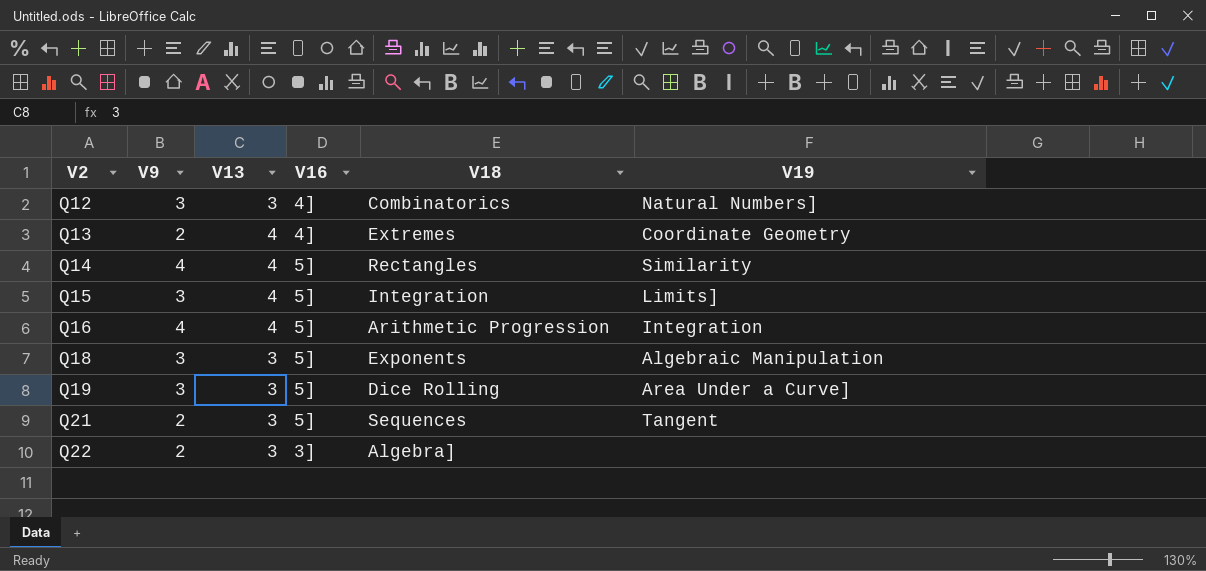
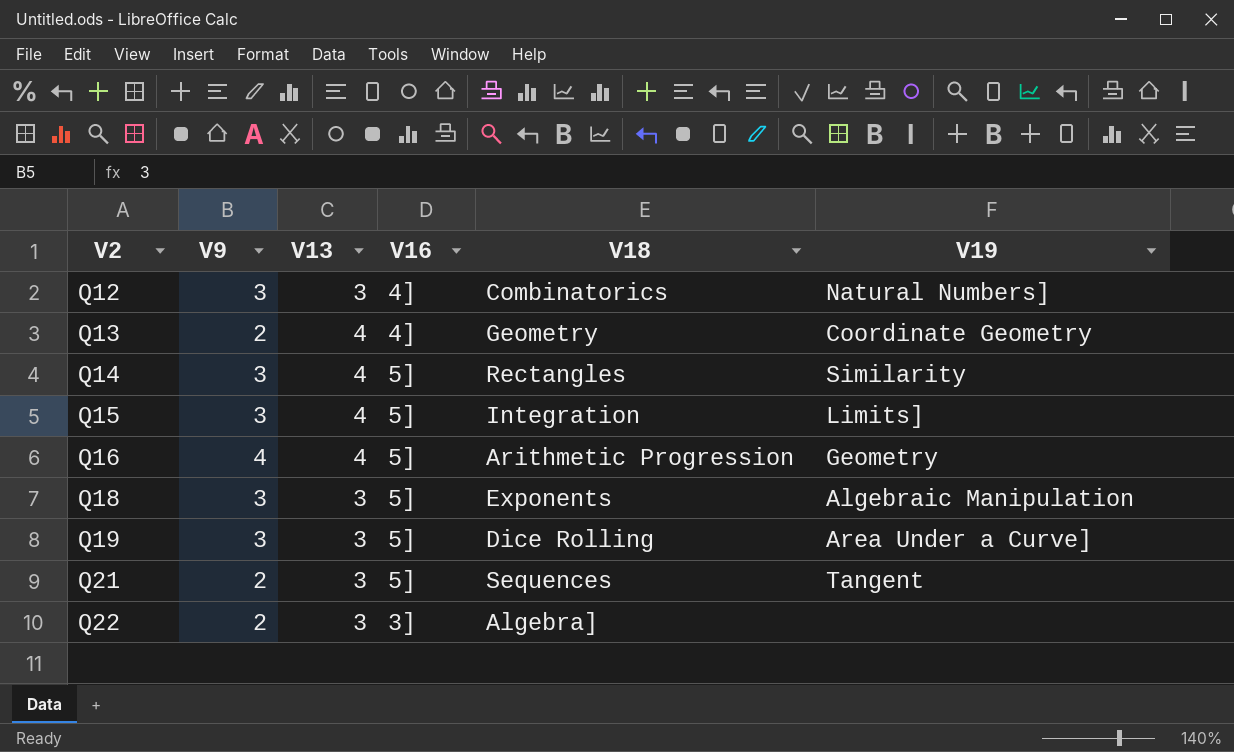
Q13 | V18: Extremes -> Geometry
Q14 | V9: 4 -> 3
Q16 | V19: Integration -> Geometry

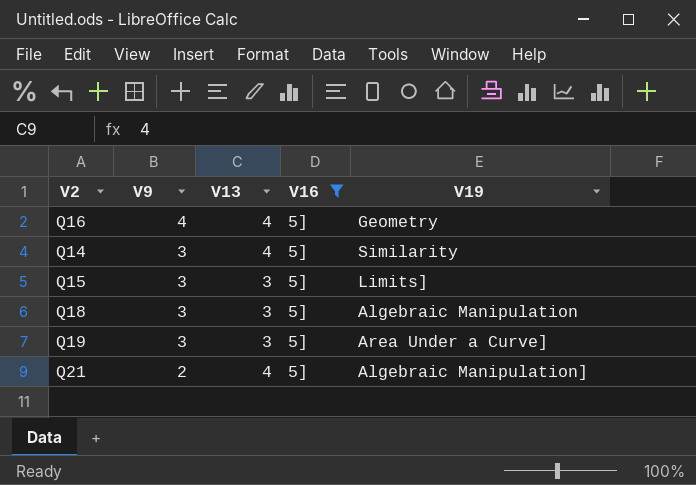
filter: none -> V16 = 5]
row order: V2 ascending -> V9 descending
column V18 | position: 5 -> none
Q15 | V13: 4 -> 3
Q21 | V13: 3 -> 4
Q21 | V19: Tangent -> Algebraic Manipulation]

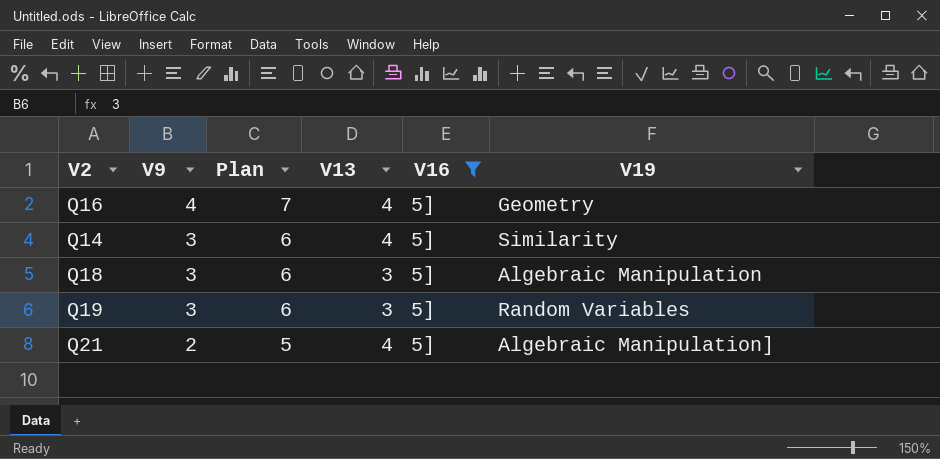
column Plan | formula: none -> [V9] + 3
row Q15: 3 | 3 | 5] | Limits] -> none
Q19 | V19: Area Under a Curve] -> Random Variables

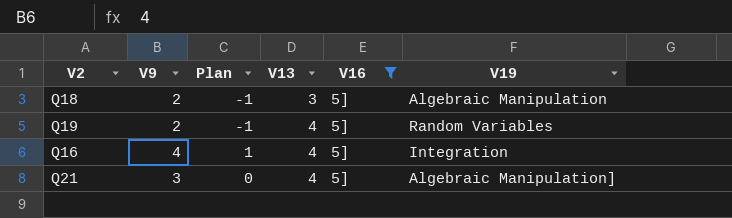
row order: V9 descending -> V13 ascending
column Plan | formula: [V9] + 3 -> [V9] - 3
row Q14: 3 | 6 | 4 | 5] | Similarity -> none
Q18 | V9: 3 -> 2
Q19 | V9: 3 -> 2
Q19 | V13: 3 -> 4
Q16 | V19: Geometry -> Integration
Q21 | V9: 2 -> 3

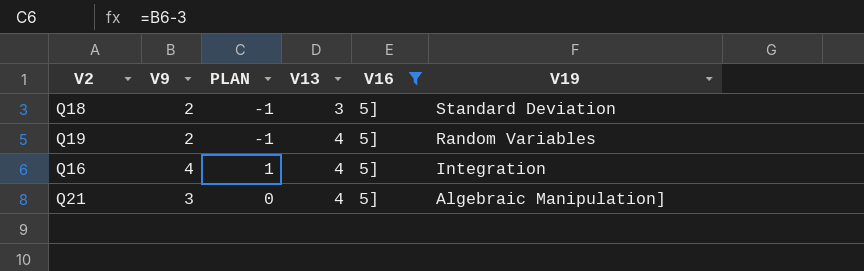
column name: Plan -> PLAN
Q18 | V19: Algebraic Manipulation -> Standard Deviation

